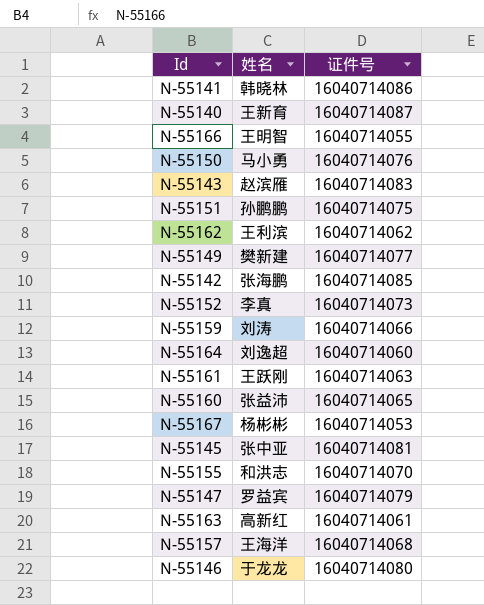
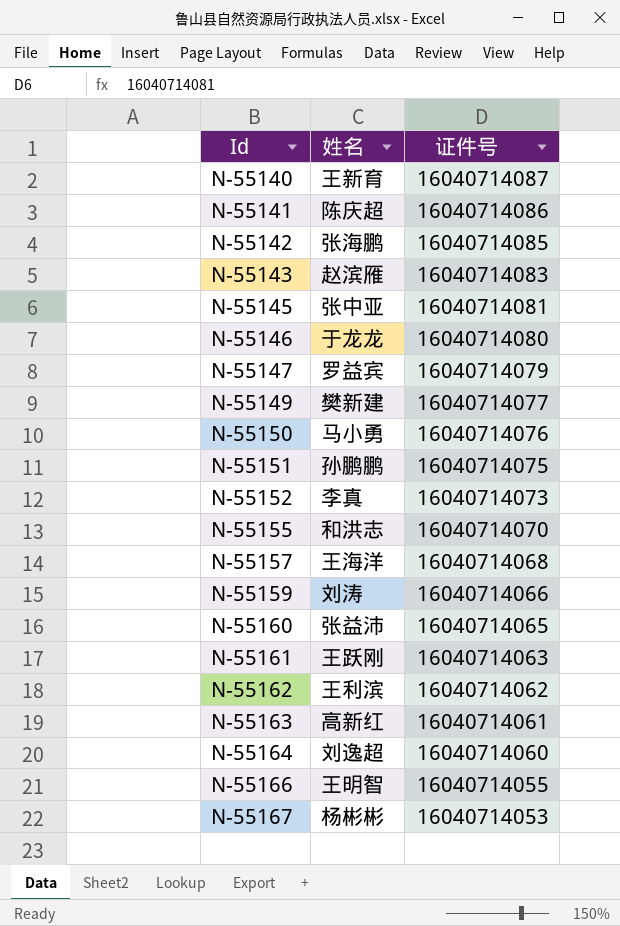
row order: none -> Id ascending
N-55141 | 姓名: 韩晓林 -> 陈庆超

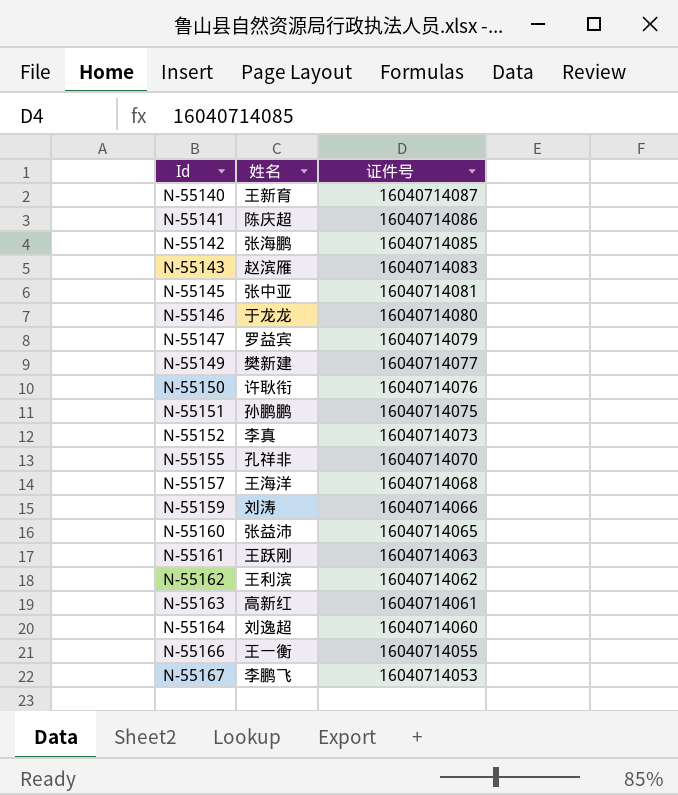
N-55150 | 姓名: 马小勇 -> 许耿衔
N-55155 | 姓名: 和洪志 -> 孔祥非
N-55166 | 姓名: 王明智 -> 王一衡
N-55167 | 姓名: 杨彬彬 -> 李鹏飞

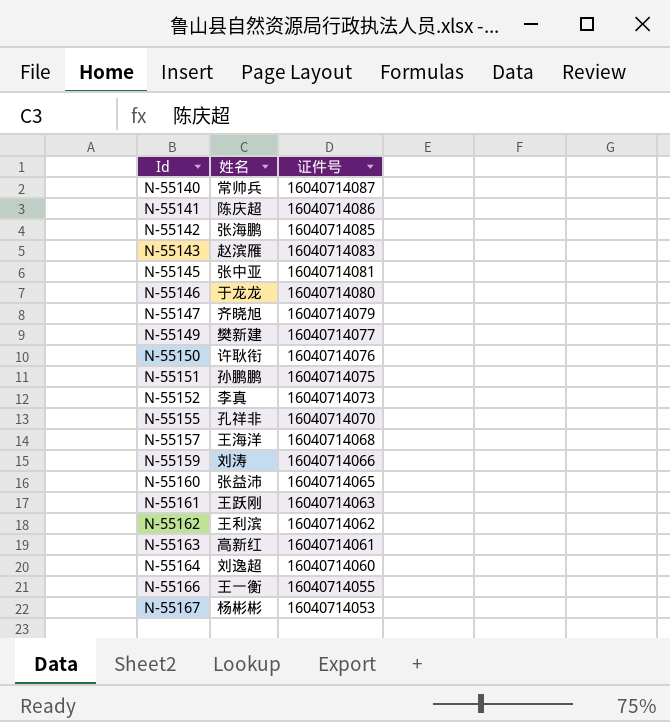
N-55140 | 姓名: 王新育 -> 常帅兵
N-55147 | 姓名: 罗益宾 -> 齐晓旭
N-55167 | 姓名: 李鹏飞 -> 杨彬彬

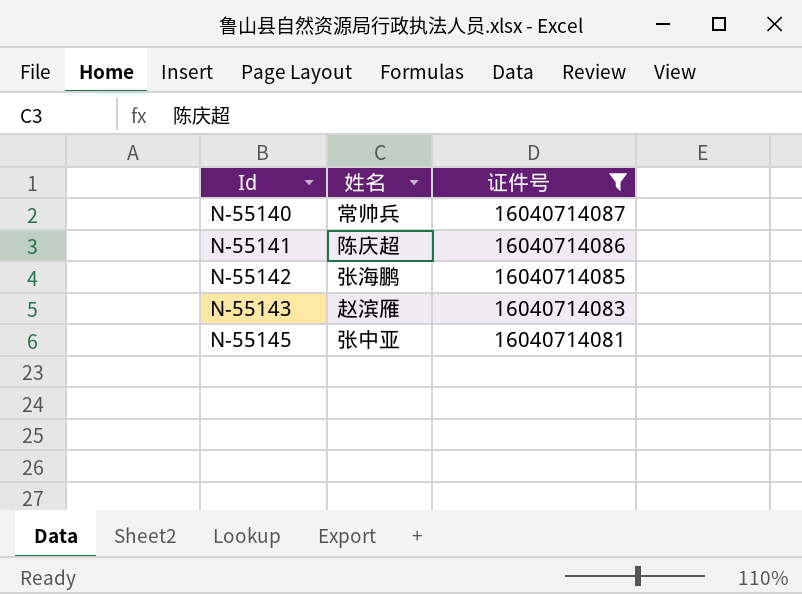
filter: none -> 证件号 >= 16040714081

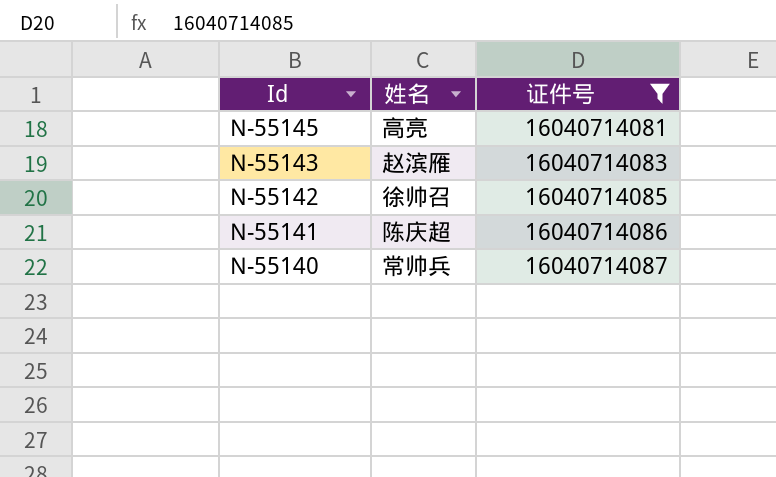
row order: Id ascending -> Id descending
N-55145 | 姓名: 张中亚 -> 高亮
N-55142 | 姓名: 张海鹏 -> 徐帅召

